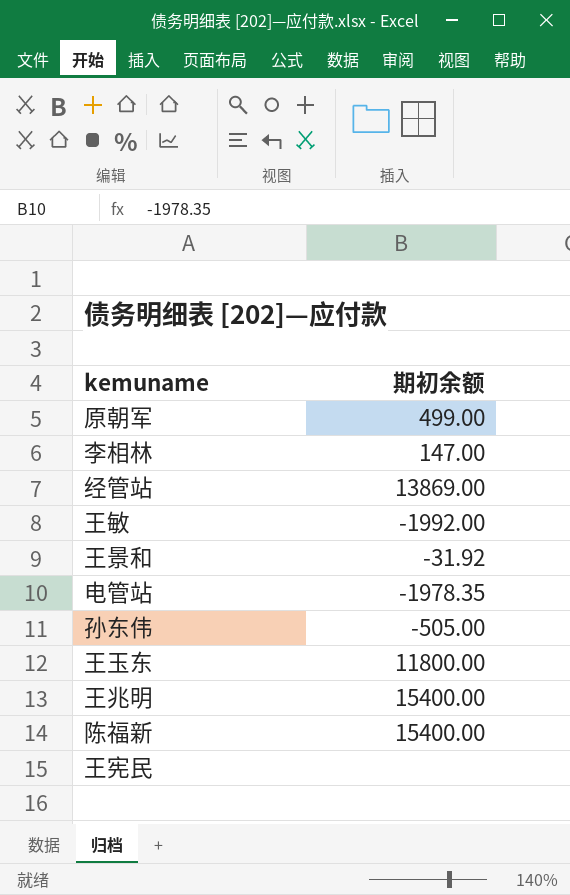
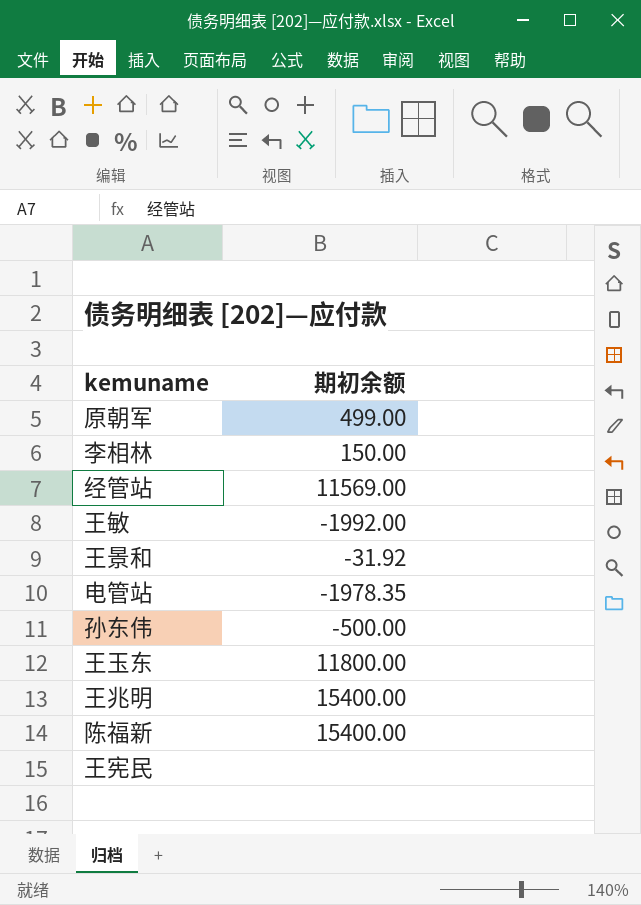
李相林 | 期初余额: 147.00 -> 150.00
经管站 | 期初余额: 13869.00 -> 11569.00
孙东伟 | 期初余额: -505.00 -> -500.00

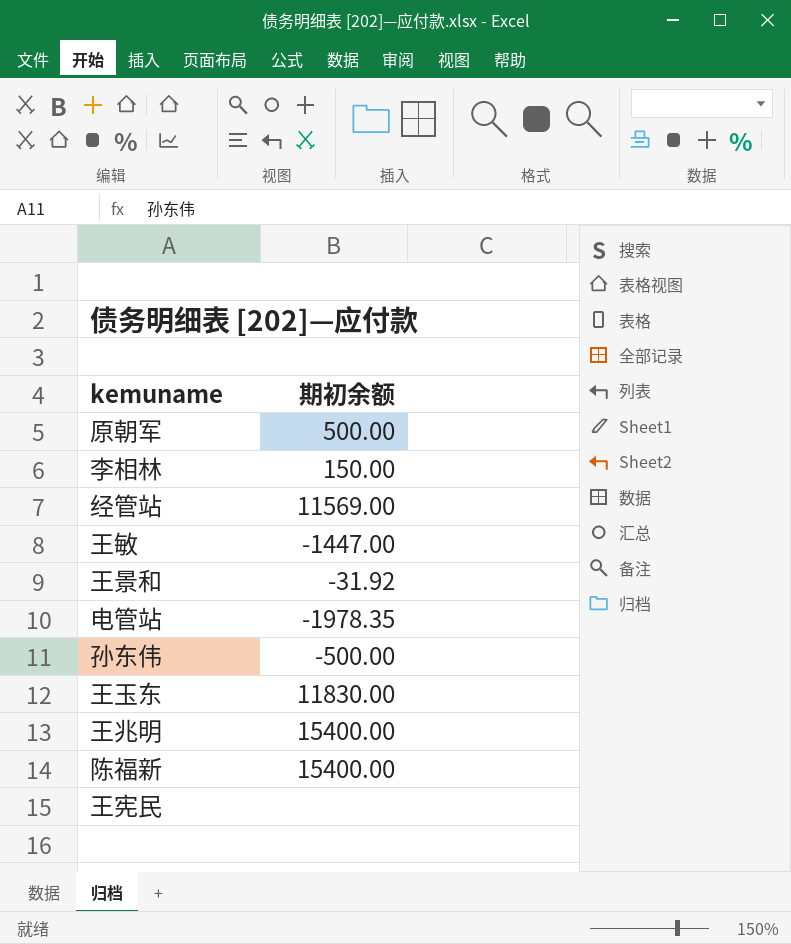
原朝军 | 期初余额: 499.00 -> 500.00
王敏 | 期初余额: -1992.00 -> -1447.00
王玉东 | 期初余额: 11800.00 -> 11830.00

